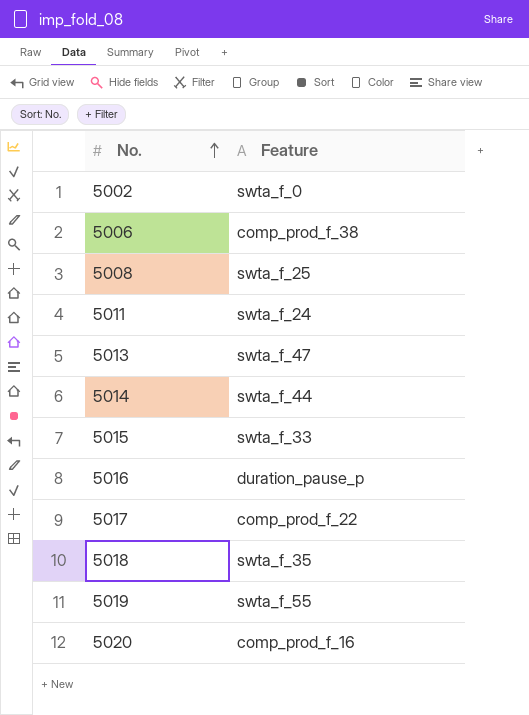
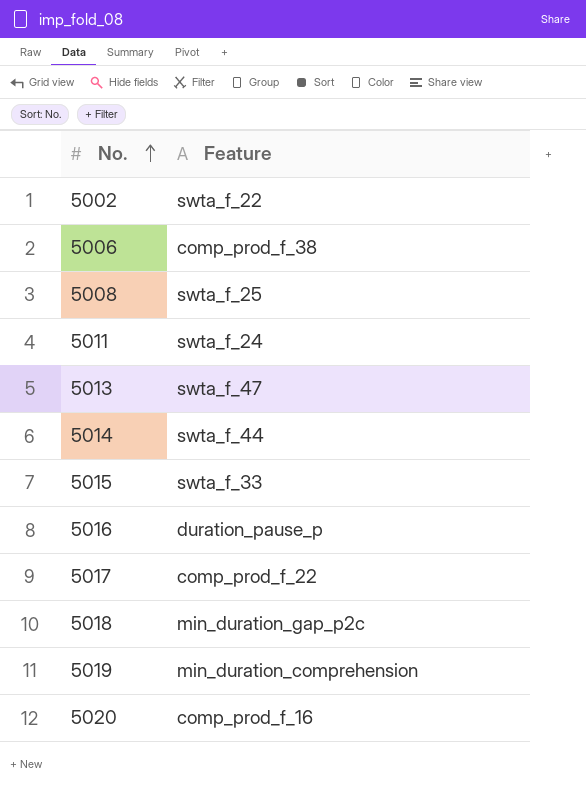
5002 | Feature: swta_f_0 -> swta_f_22
5018 | Feature: swta_f_35 -> min_duration_gap_p2c
5019 | Feature: swta_f_55 -> min_duration_comprehension

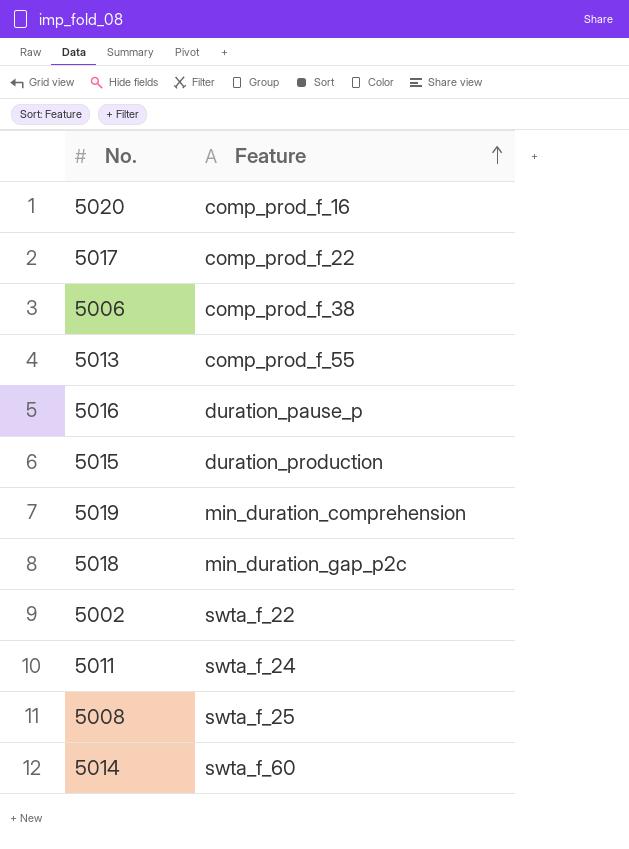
row order: No. ascending -> Feature ascending
5013 | Feature: swta_f_47 -> comp_prod_f_55
5015 | Feature: swta_f_33 -> duration_production
5014 | Feature: swta_f_44 -> swta_f_60

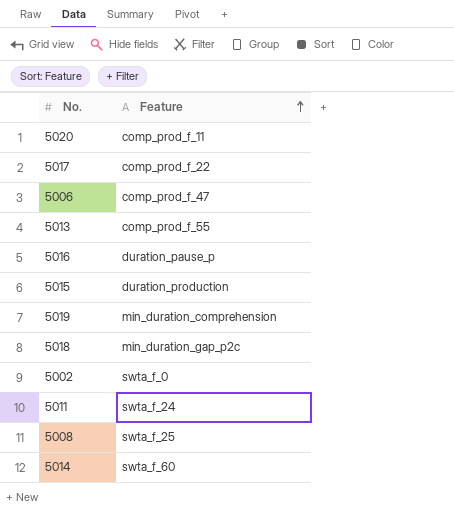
5020 | Feature: comp_prod_f_16 -> comp_prod_f_11
5006 | Feature: comp_prod_f_38 -> comp_prod_f_47
5002 | Feature: swta_f_22 -> swta_f_0

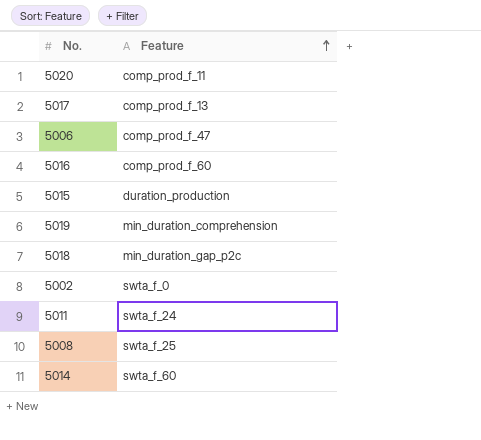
row 5013: comp_prod_f_55 -> none
5017 | Feature: comp_prod_f_22 -> comp_prod_f_13
5016 | Feature: duration_pause_p -> comp_prod_f_60

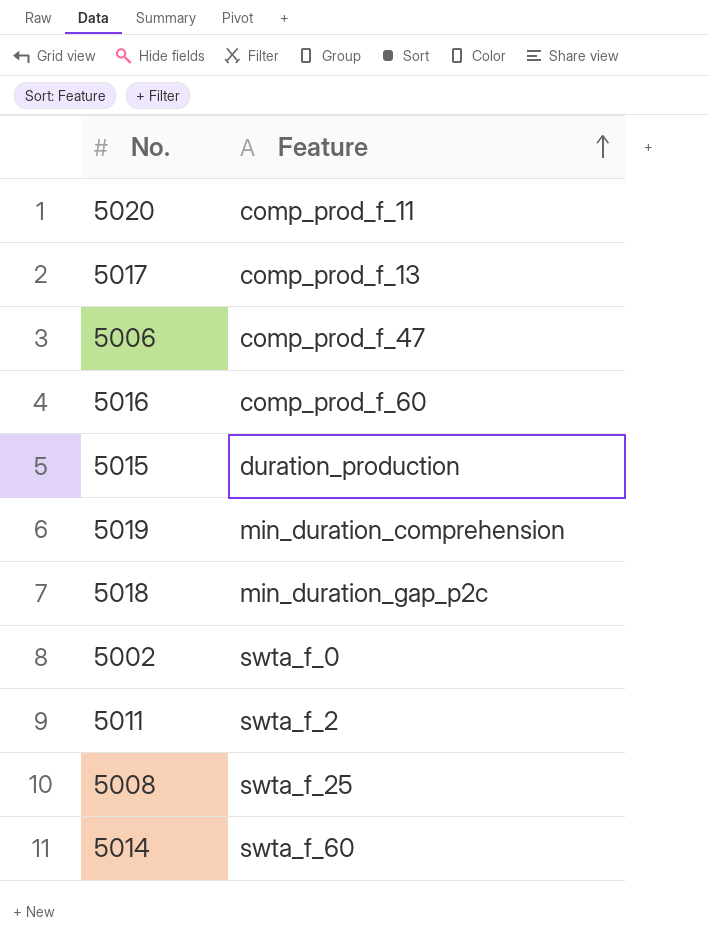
5011 | Feature: swta_f_24 -> swta_f_2

